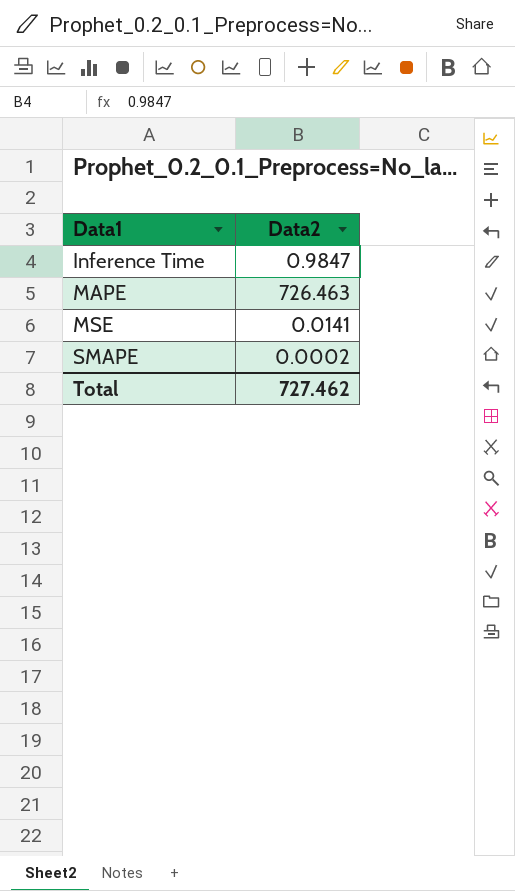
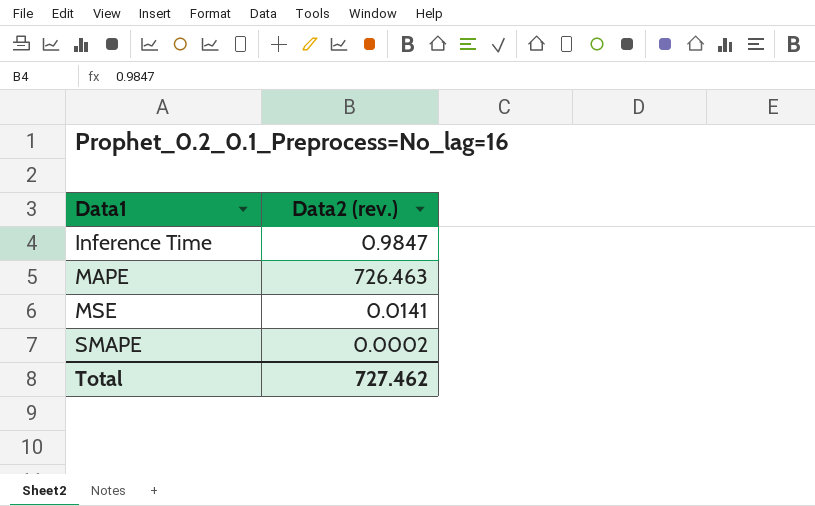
column name: Data2 -> Data2 (rev.)

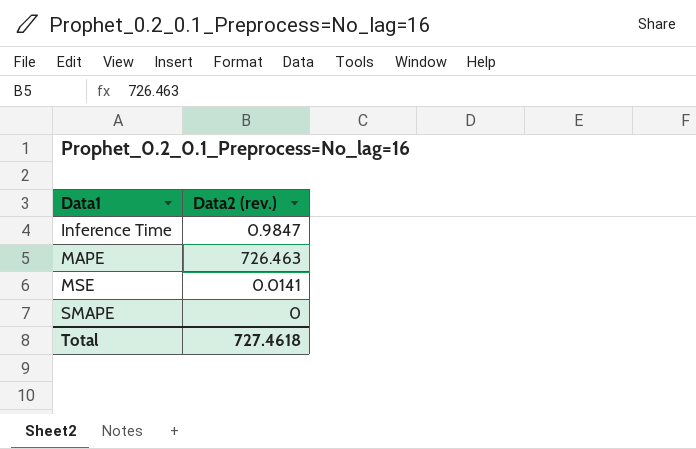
SMAPE | Data2 (rev.): 0.0002 -> 0
Total | Data2 (rev.): 727.462 -> 727.4618

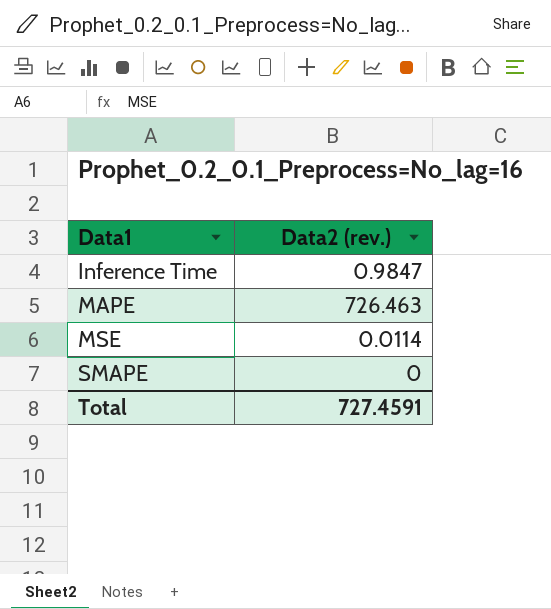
MSE | Data2 (rev.): 0.0141 -> 0.0114
Total | Data2 (rev.): 727.4618 -> 727.4591

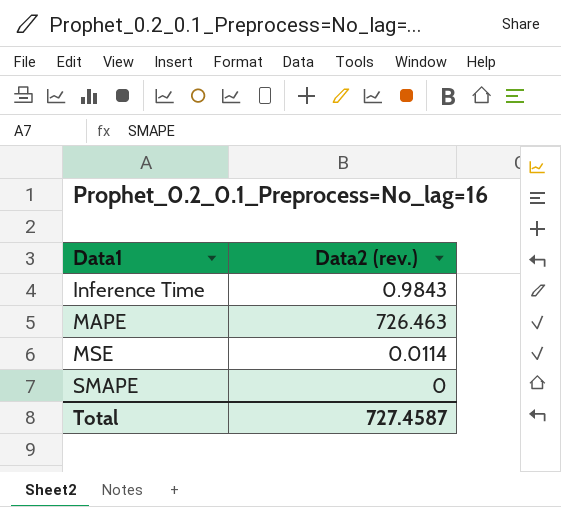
Inference Time | Data2 (rev.): 0.9847 -> 0.9843
Total | Data2 (rev.): 727.4591 -> 727.4587

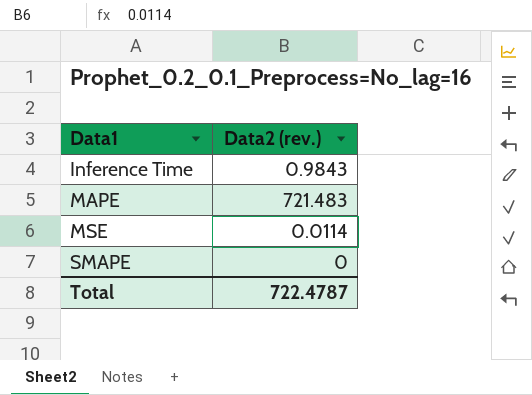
MAPE | Data2 (rev.): 726.463 -> 721.483
Total | Data2 (rev.): 727.4587 -> 722.4787

